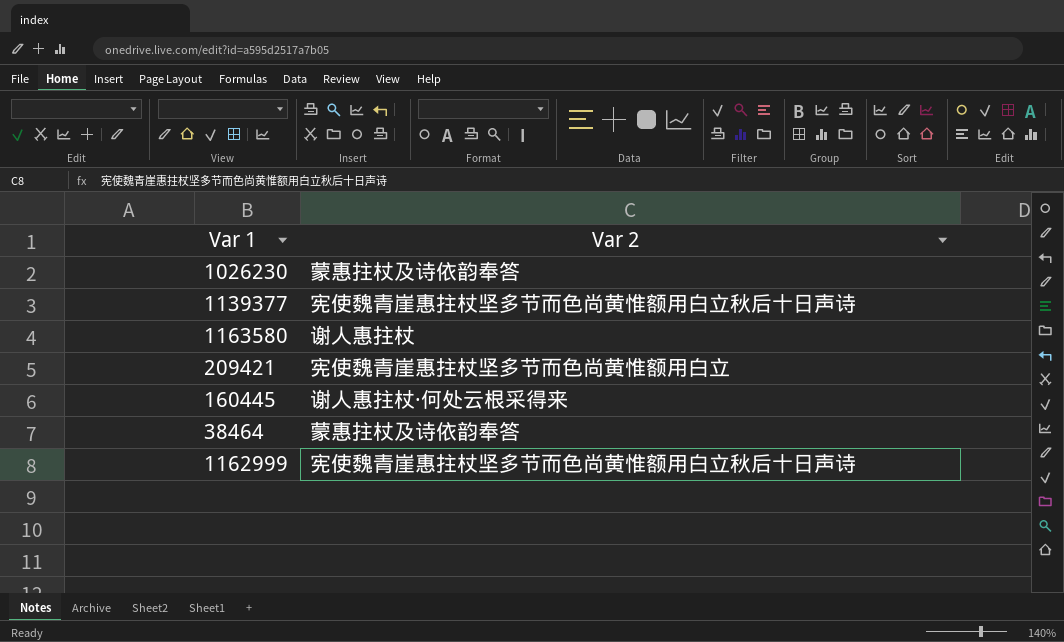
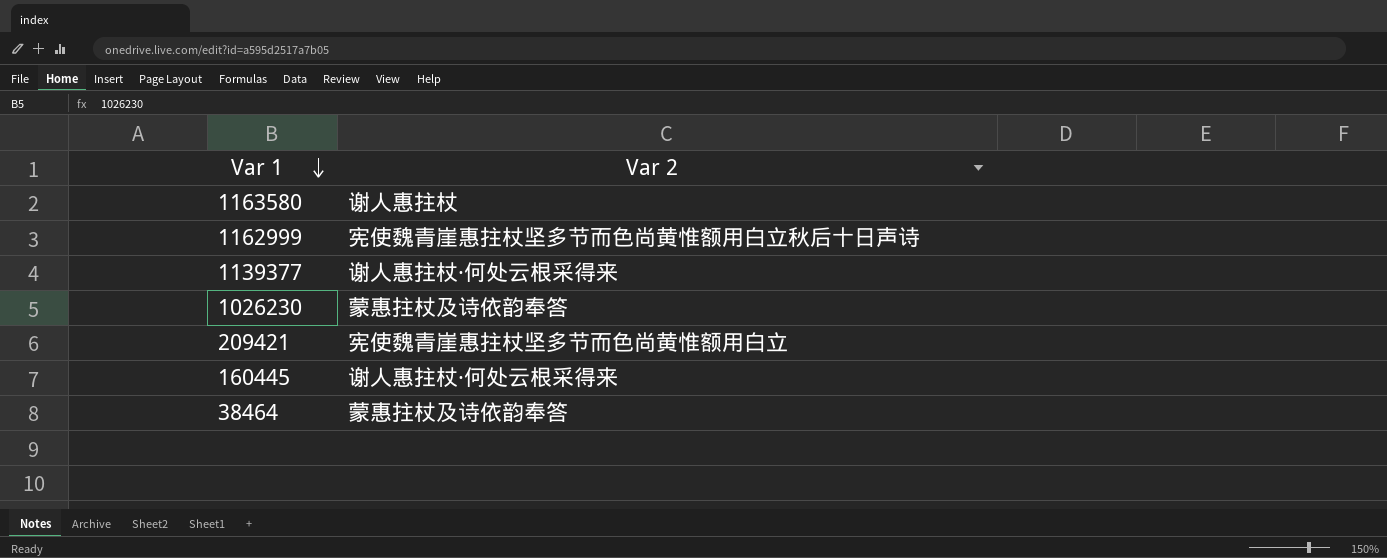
row order: none -> Var 1 descending
1139377 | Var 2: 宪使魏青崖惠拄杖坚多节而色尚黄惟额用白立秋后十日声诗 -> 谢人惠拄杖·何处云根采得来

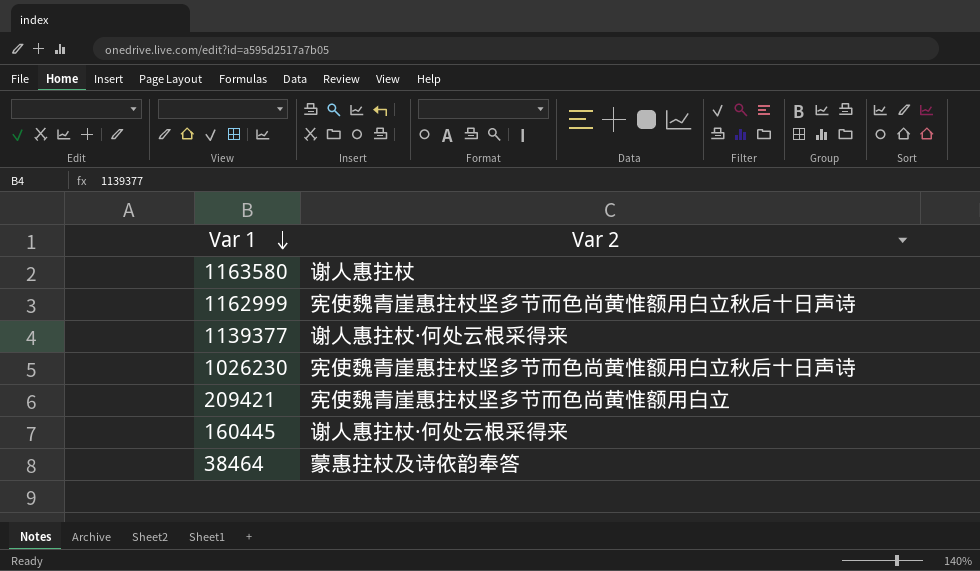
1026230 | Var 2: 蒙惠拄杖及诗依韵奉答 -> 宪使魏青崖惠拄杖坚多节而色尚黄惟额用白立秋后十日声诗

